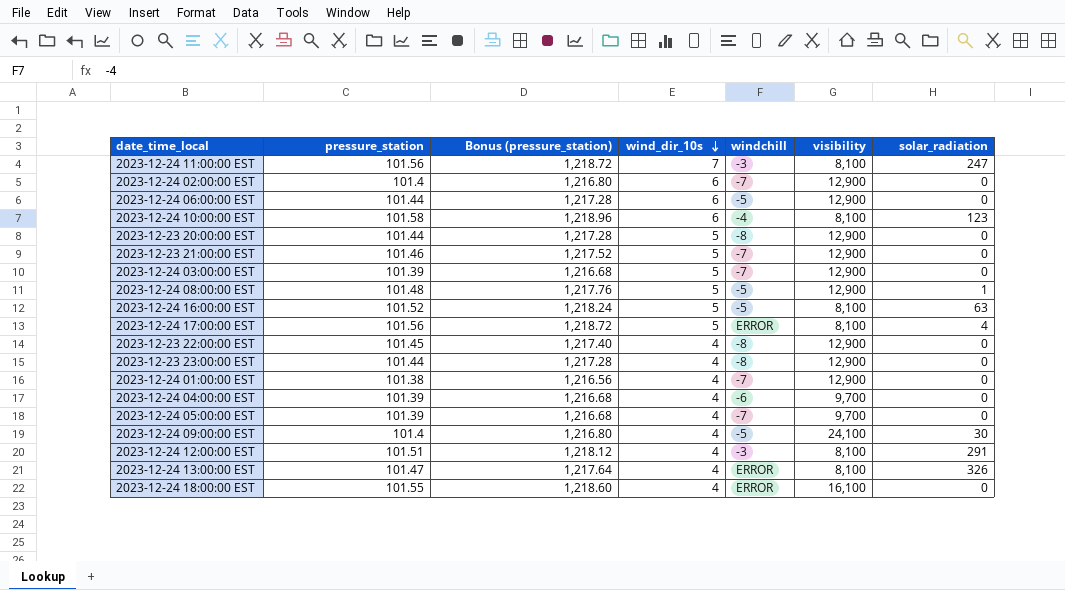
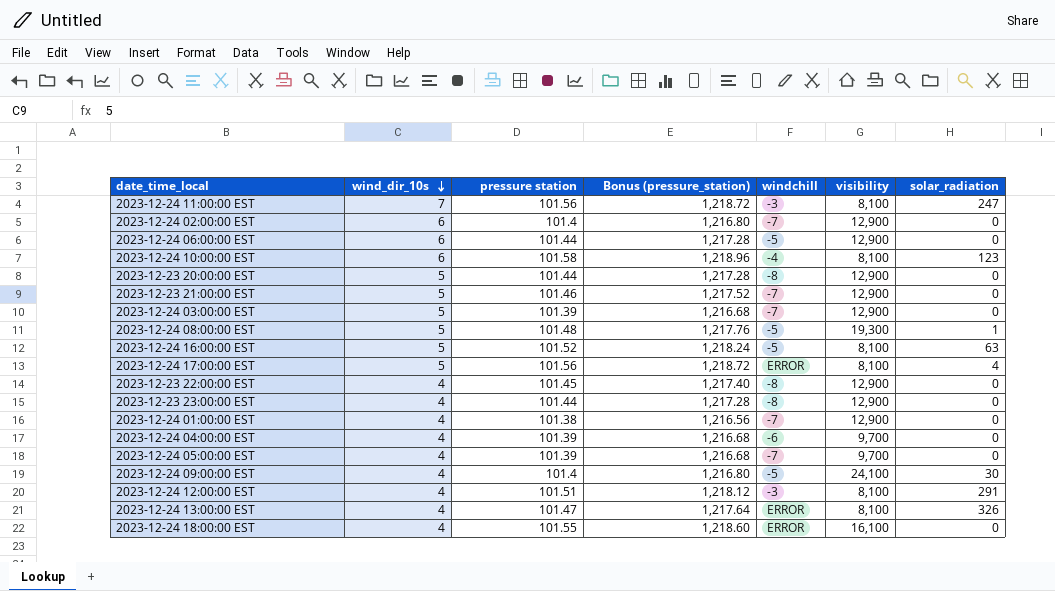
column wind_dir_10s | position: 4 -> 2
column name: pressure_station -> pressure station
2023-12-24 08:00:00 EST | visibility: 12,900 -> 19,300

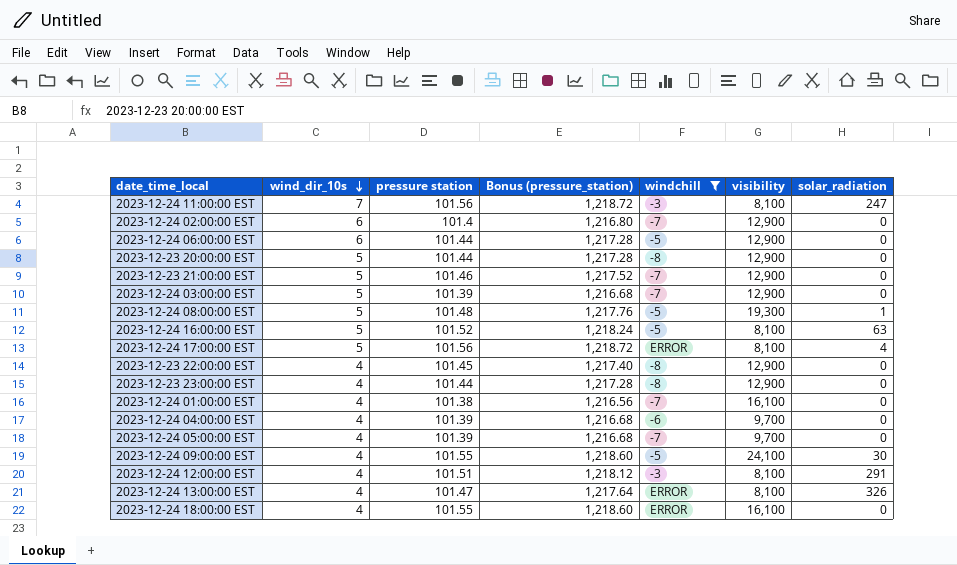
filter: none -> windchill != -4
2023-12-24 01:00:00 EST | visibility: 12,900 -> 16,100
2023-12-24 09:00:00 EST | pressure station: 101.4 -> 101.55
2023-12-24 09:00:00 EST | Bonus (pressure_station): 1,216.80 -> 1,218.60

